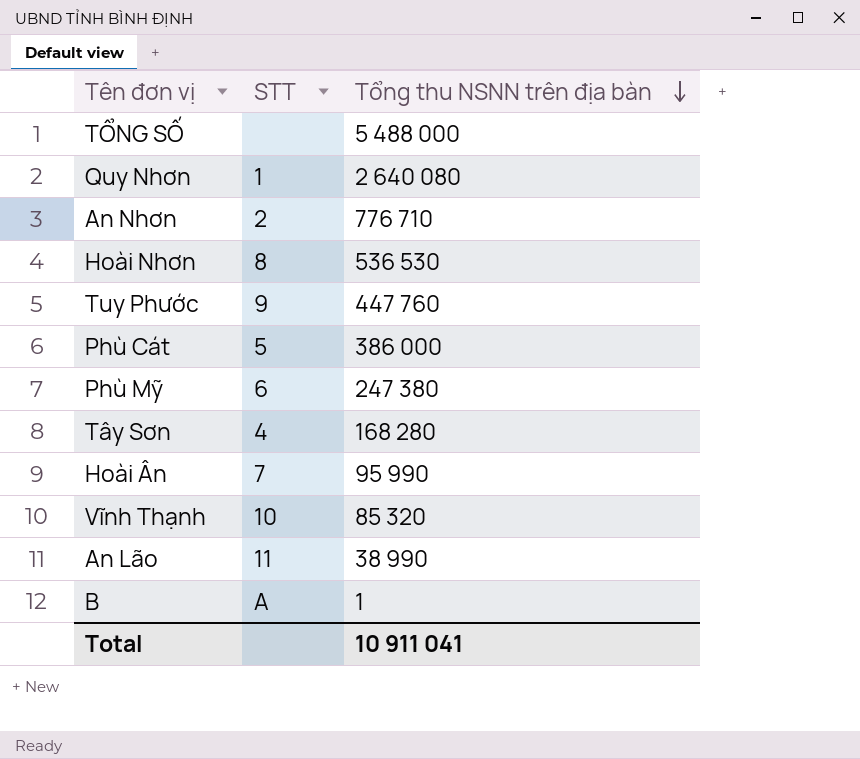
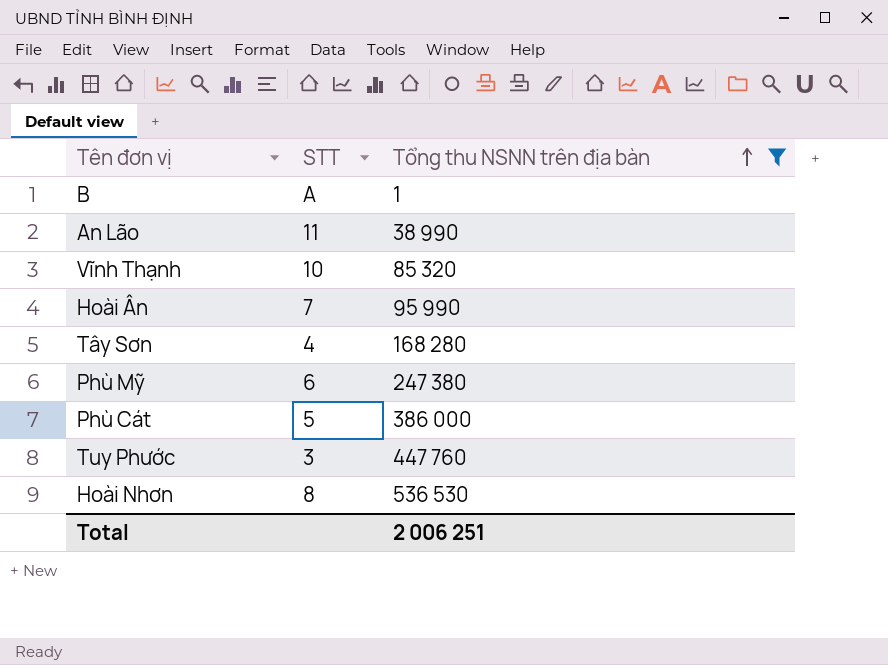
filter: none -> Tổng thu NSNN trên địa bàn <= 536 530
row order: Tổng thu NSNN trên địa bàn descending -> Tổng thu NSNN trên địa bàn ascending
Tuy Phước | STT: 9 -> 3
Total | Tổng thu NSNN trên địa bàn: 10 911 041 -> 2 006 251

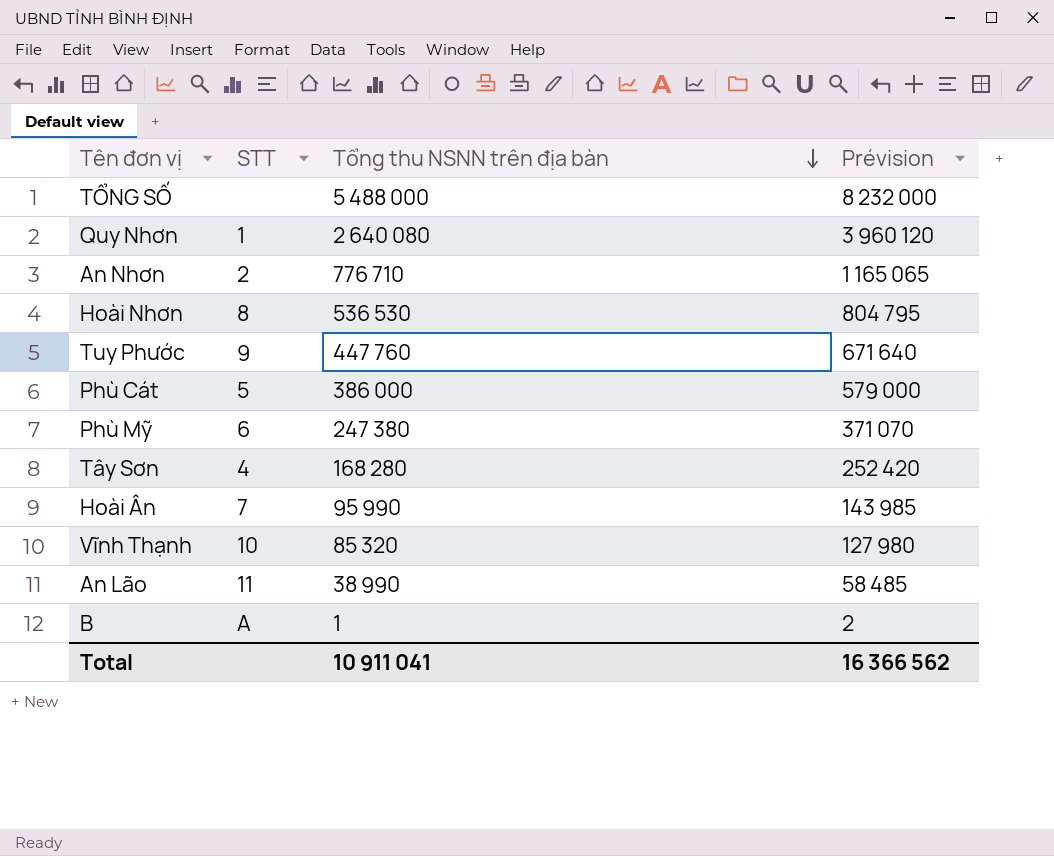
filter: Tổng thu NSNN trên địa bàn <= 536 530 -> none
row order: Tổng thu NSNN trên địa bàn ascending -> Tổng thu NSNN trên địa bàn descending
column Prévision | formula: none -> [Tổng thu NSNN trên địa bàn] * 1,5
Tuy Phước | STT: 3 -> 9
Total | Tổng thu NSNN trên địa bàn: 2 006 251 -> 10 911 041

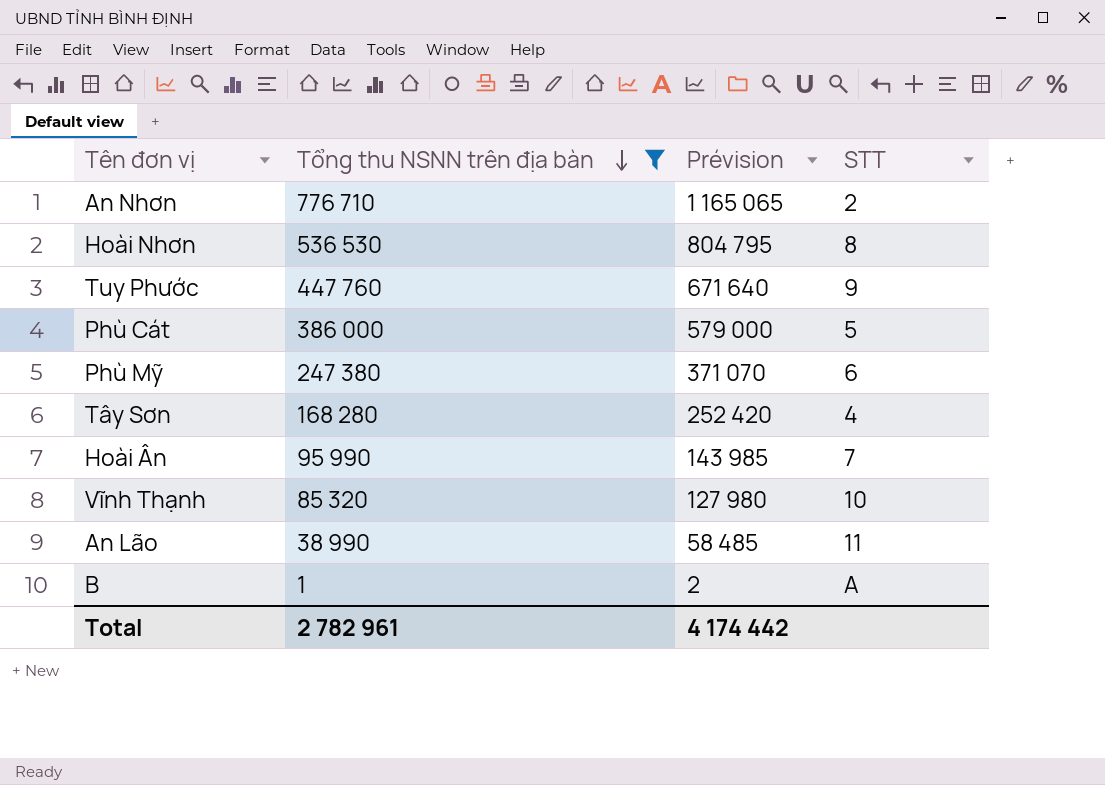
filter: none -> Tổng thu NSNN trên địa bàn <= 776 710
column STT | position: 2 -> 4
Total | Tổng thu NSNN trên địa bàn: 10 911 041 -> 2 782 961
Total | Prévision: 16 366 562 -> 4 174 442

